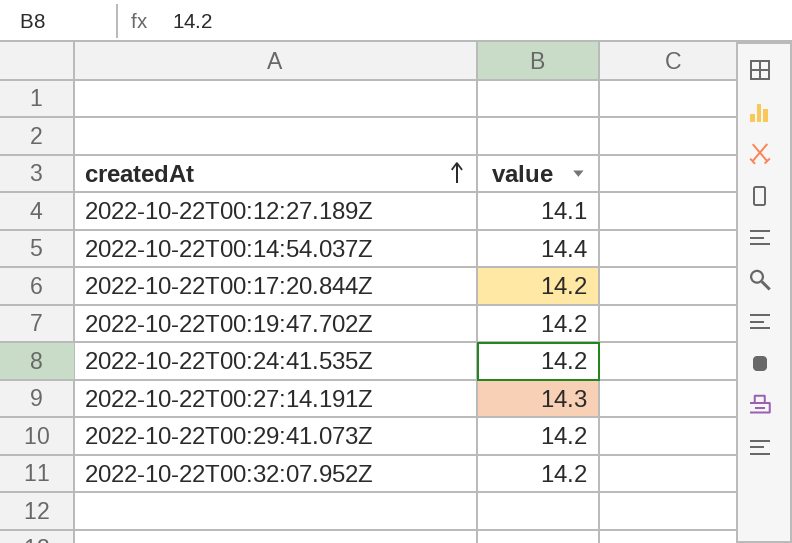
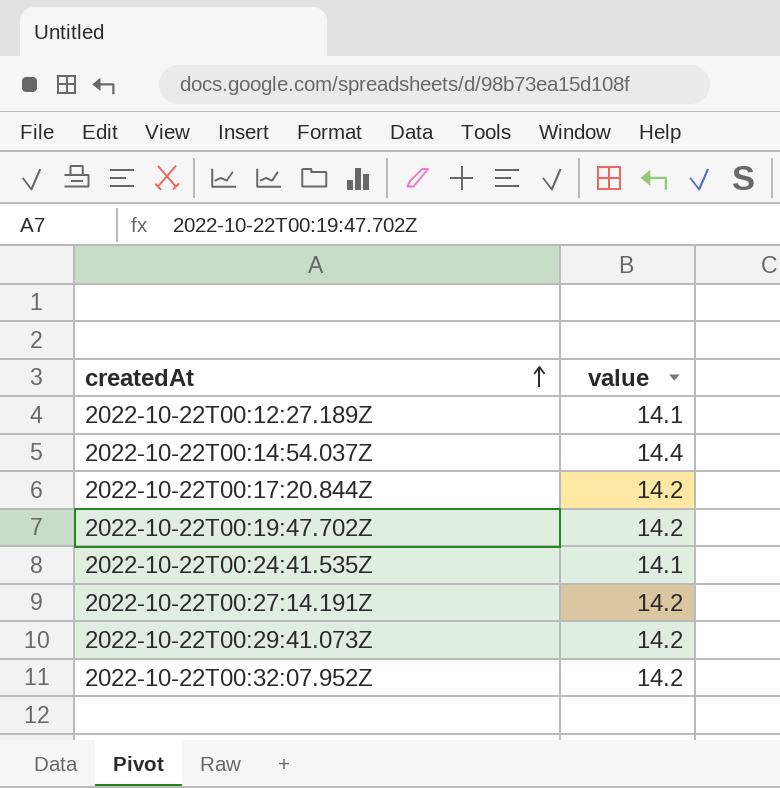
2022-10-22T00:24:41.535Z | value: 14.2 -> 14.1
2022-10-22T00:27:14.191Z | value: 14.3 -> 14.2

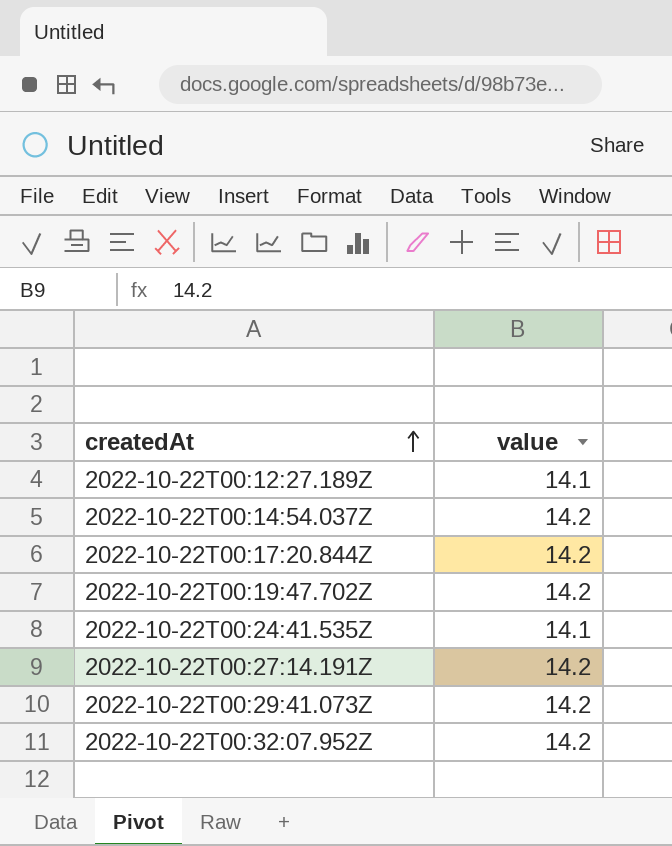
2022-10-22T00:14:54.037Z | value: 14.4 -> 14.2

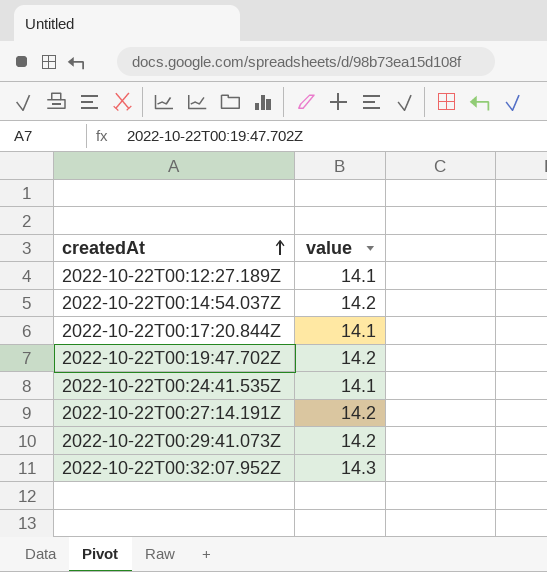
2022-10-22T00:17:20.844Z | value: 14.2 -> 14.1
2022-10-22T00:32:07.952Z | value: 14.2 -> 14.3

